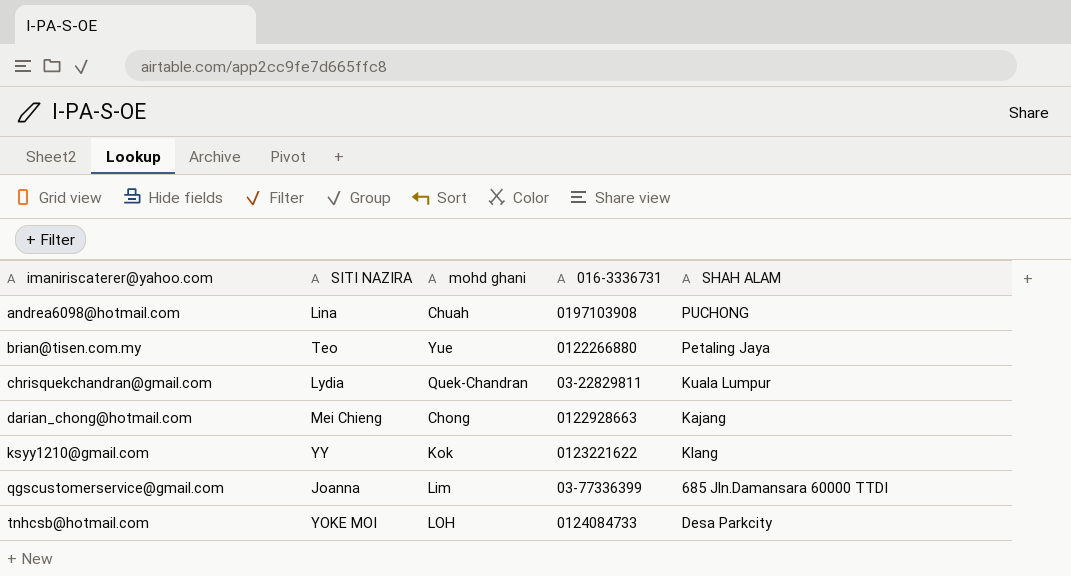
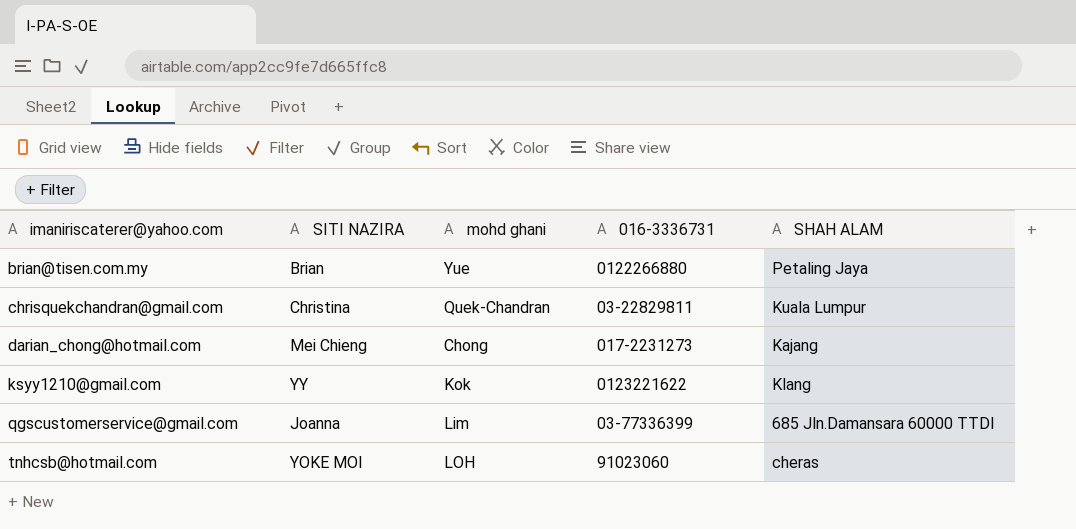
row andrea6098@hotmail.com: Lina | Chuah | 0197103908 | PUCHONG -> none
brian@tisen.com.my | SITI NAZIRA: Teo -> Brian
chrisquekchandran@gmail.com | SITI NAZIRA: Lydia -> Christina
darian_chong@hotmail.com | 016-3336731: 0122928663 -> 017-2231273
tnhcsb@hotmail.com | 016-3336731: 0124084733 -> 91023060
tnhcsb@hotmail.com | SHAH ALAM: Desa Parkcity -> cheras

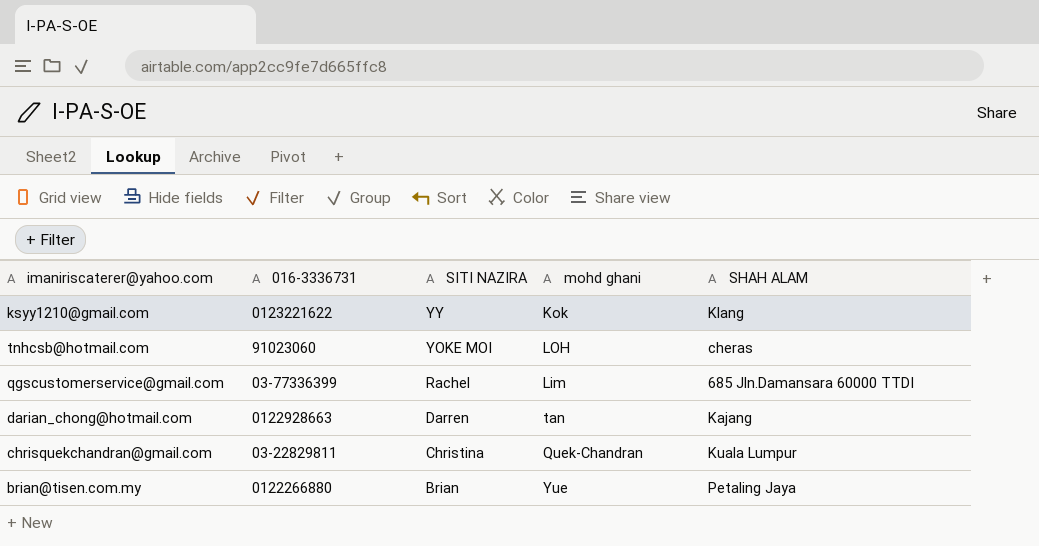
row order: imaniriscaterer@yahoo.com ascending -> SITI NAZIRA descending
column 016-3336731 | position: 4 -> 2
qgscustomerservice@gmail.com | SITI NAZIRA: Joanna -> Rachel
darian_chong@hotmail.com | 016-3336731: 017-2231273 -> 0122928663
darian_chong@hotmail.com | SITI NAZIRA: Mei Chieng -> Darren
darian_chong@hotmail.com | mohd ghani: Chong -> tan

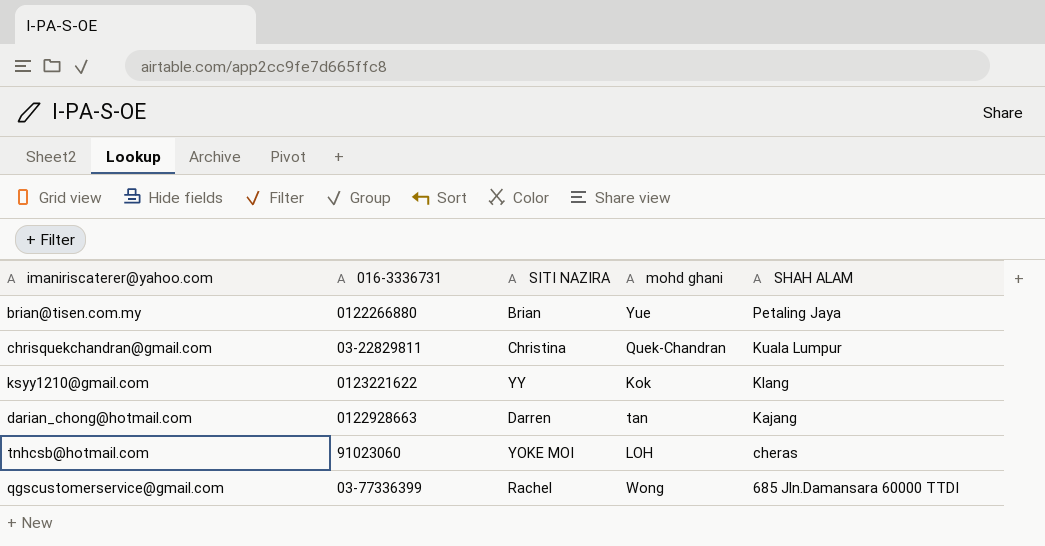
row order: SITI NAZIRA descending -> SHAH ALAM descending
qgscustomerservice@gmail.com | mohd ghani: Lim -> Wong

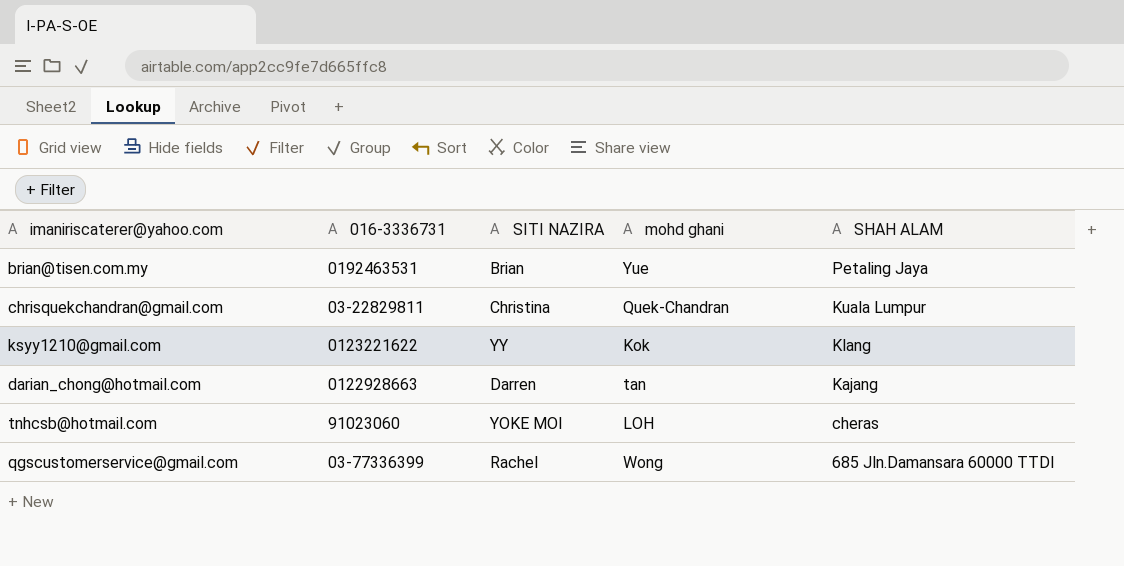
brian@tisen.com.my | 016-3336731: 0122266880 -> 0192463531

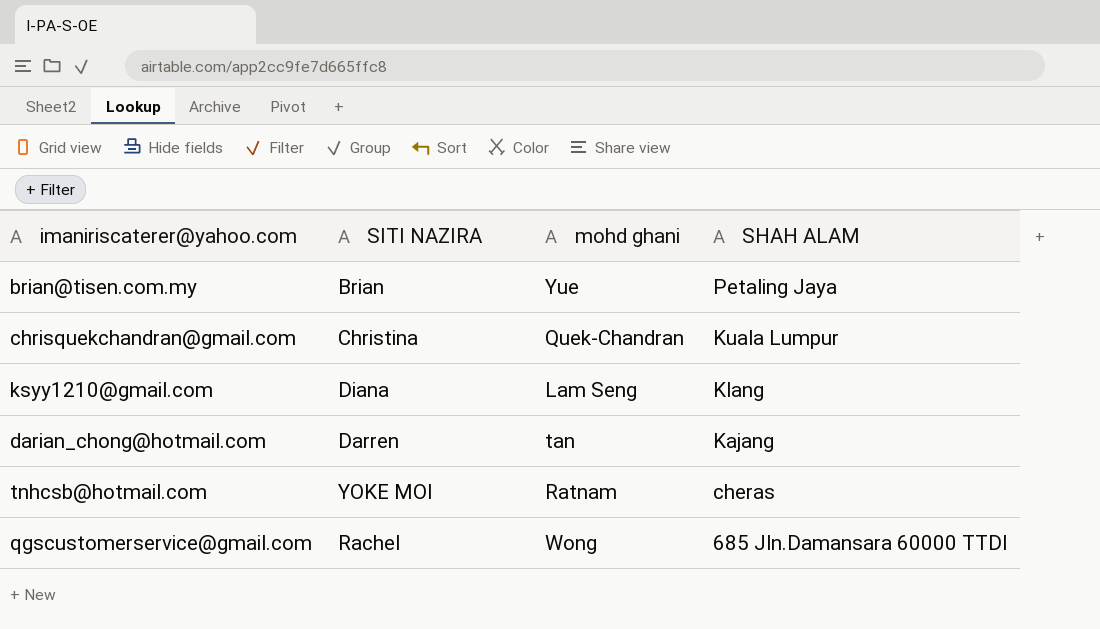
column 016-3336731 | position: 2 -> none
ksyy1210@gmail.com | SITI NAZIRA: YY -> Diana
ksyy1210@gmail.com | mohd ghani: Kok -> Lam Seng
tnhcsb@hotmail.com | mohd ghani: LOH -> Ratnam

